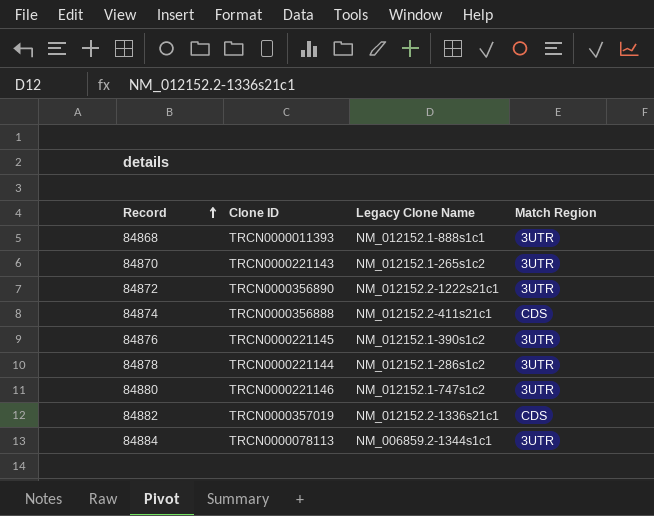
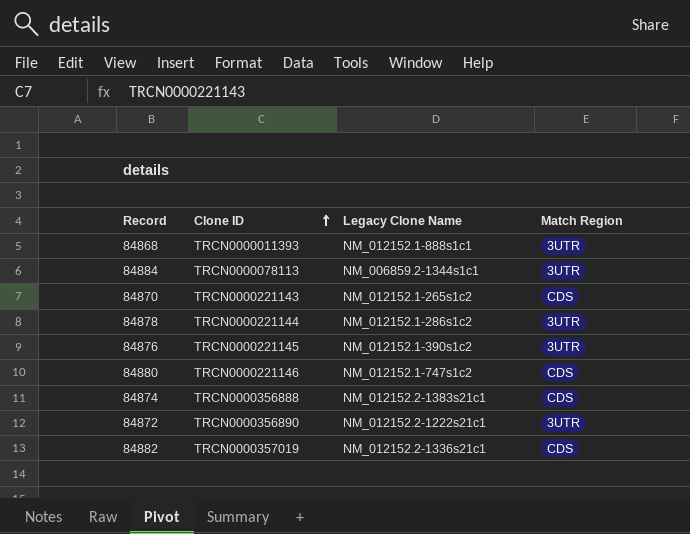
row order: Record ascending -> Clone ID ascending
84870 | Match Region: 3UTR -> CDS
84880 | Match Region: 3UTR -> CDS
84874 | Legacy Clone Name: NM_012152.2-411s21c1 -> NM_012152.2-1383s21c1

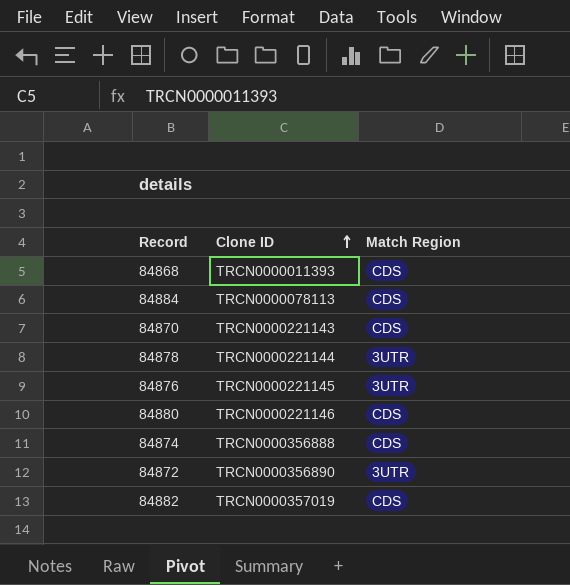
column Legacy Clone Name | position: 3 -> none
84868 | Match Region: 3UTR -> CDS
84884 | Match Region: 3UTR -> CDS

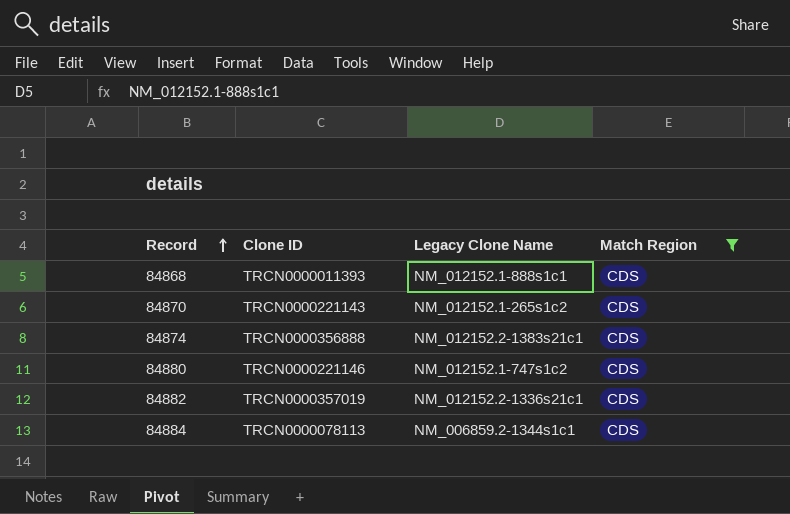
filter: none -> Match Region = CDS
row order: Clone ID ascending -> Record ascending
column Legacy Clone Name | position: none -> 3

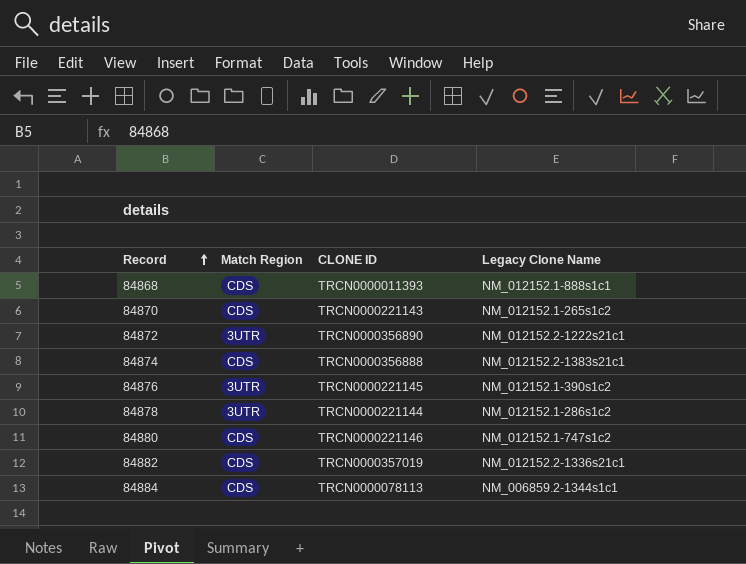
filter: Match Region = CDS -> none
column Match Region | position: 4 -> 2
column name: Clone ID -> CLONE ID

